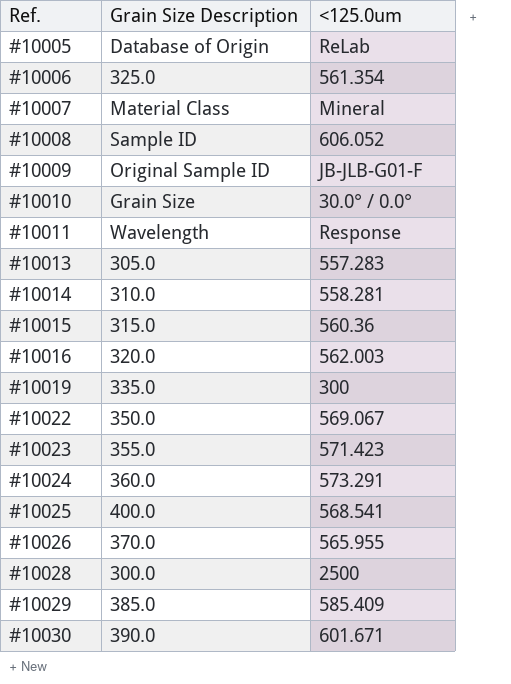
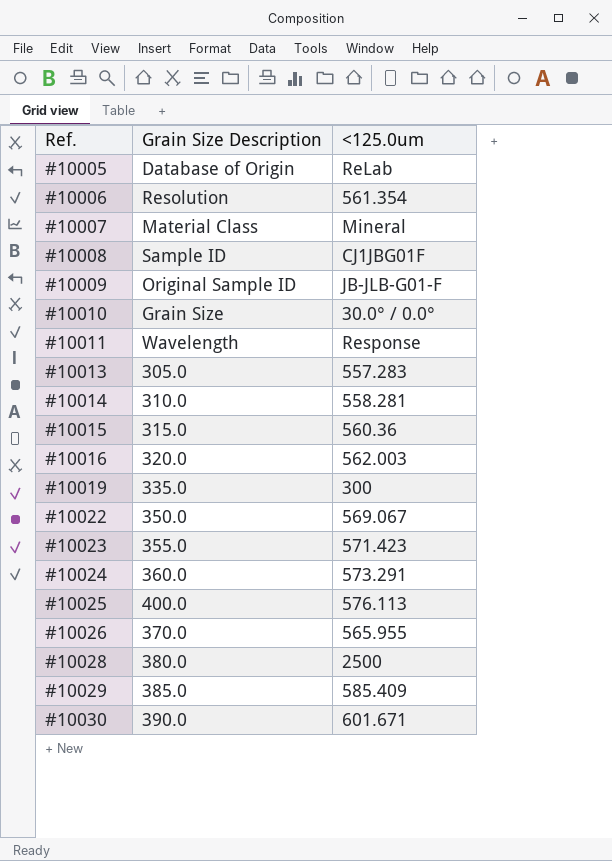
#10006 | Grain Size Description: 325.0 -> Resolution
#10008 | <125.0um: 606.052 -> CJ1JBG01F
#10025 | <125.0um: 568.541 -> 576.113
#10028 | Grain Size Description: 300.0 -> 380.0

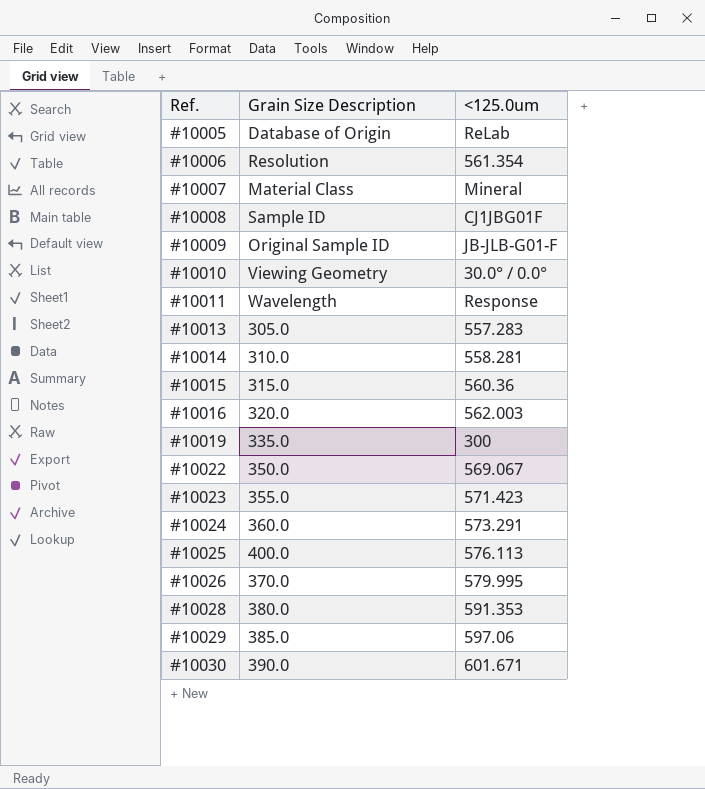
#10010 | Grain Size Description: Grain Size -> Viewing Geometry
#10026 | <125.0um: 565.955 -> 579.995
#10028 | <125.0um: 2500 -> 591.353
#10029 | <125.0um: 585.409 -> 597.06

